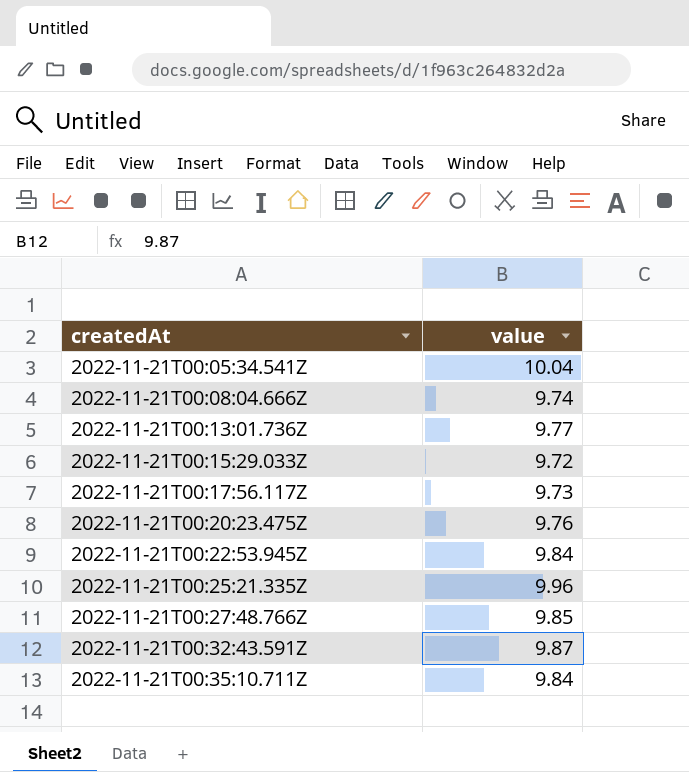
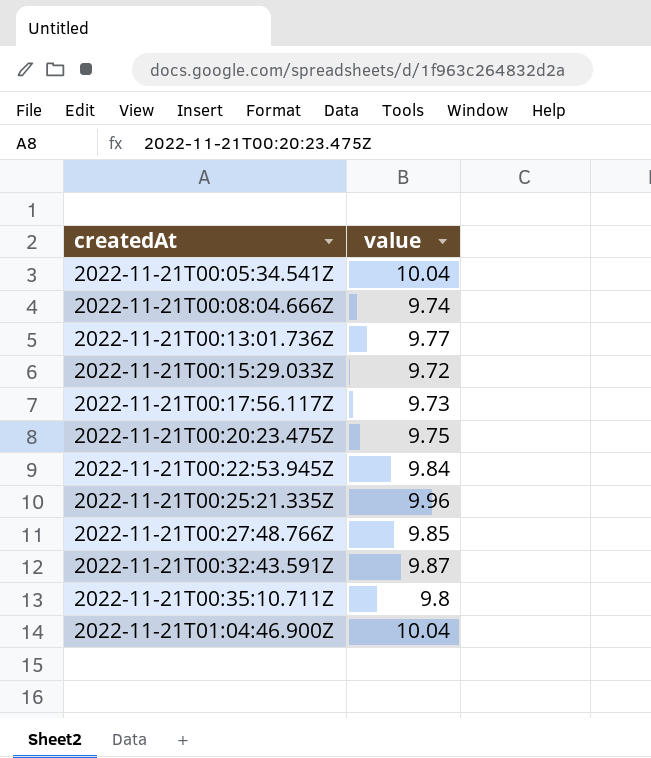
2022-11-21T00:20:23.475Z | value: 9.76 -> 9.75
2022-11-21T00:35:10.711Z | value: 9.84 -> 9.8
row 2022-11-21T01:04:46.900Z: none -> 10.04

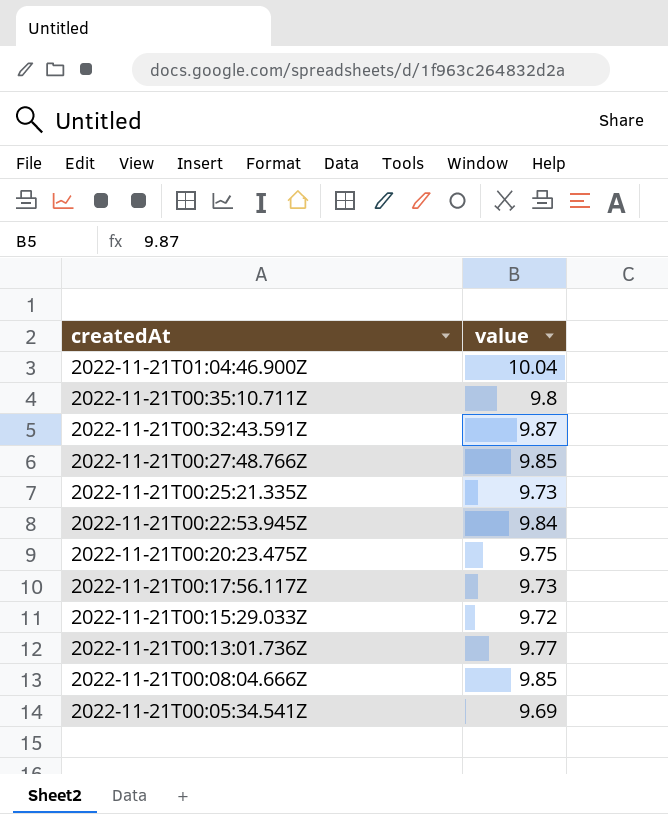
row order: createdAt ascending -> createdAt descending
2022-11-21T00:25:21.335Z | value: 9.96 -> 9.73
2022-11-21T00:08:04.666Z | value: 9.74 -> 9.85
2022-11-21T00:05:34.541Z | value: 10.04 -> 9.69

